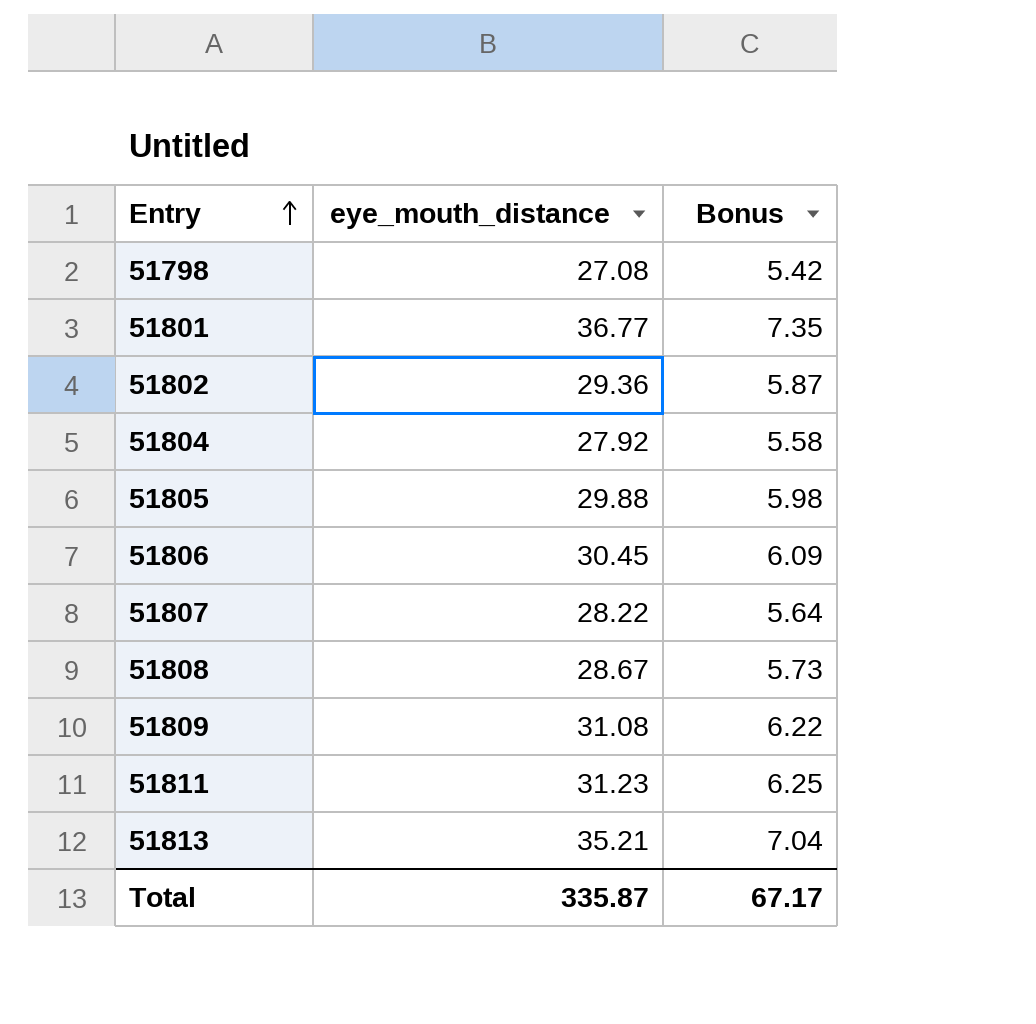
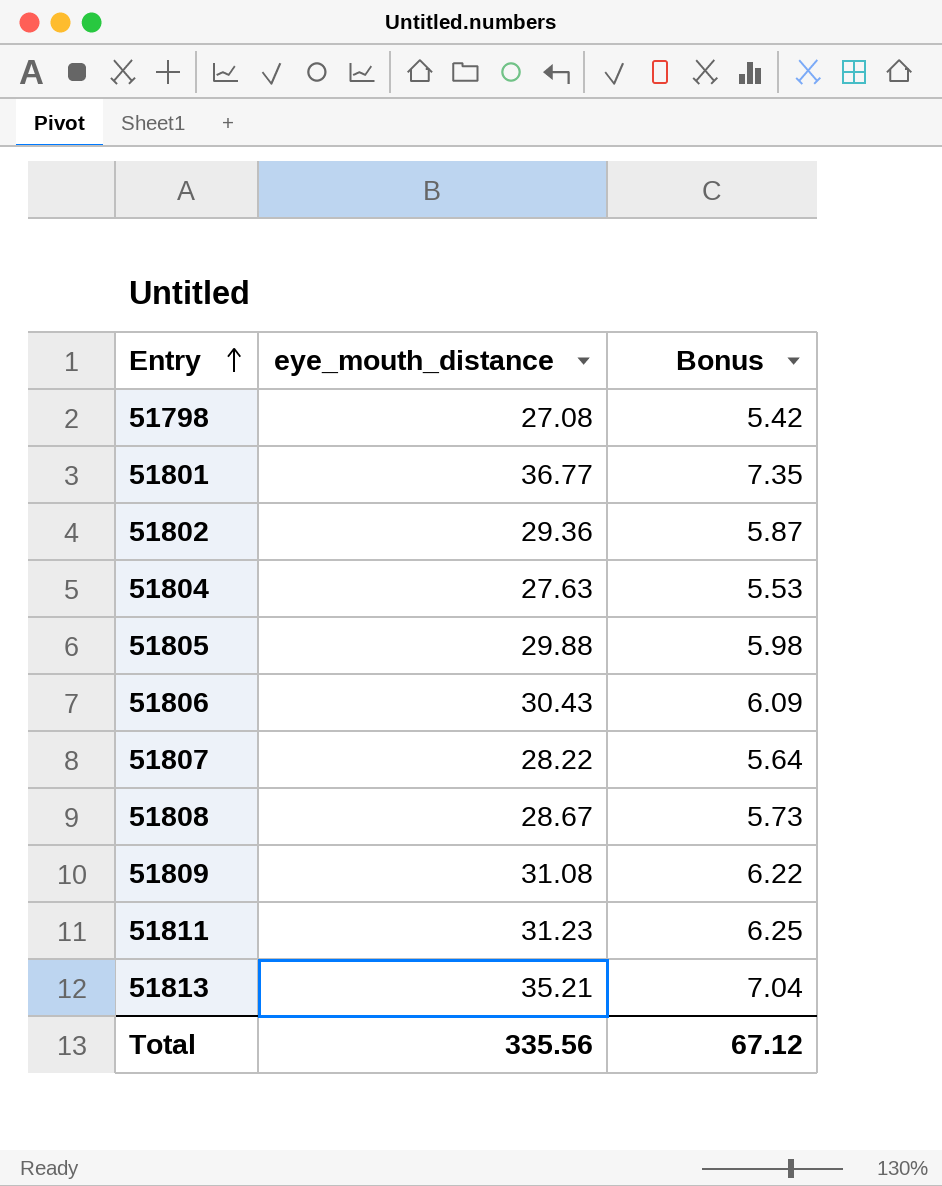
51804 | eye_mouth_distance: 27.92 -> 27.63
51804 | Bonus: 5.58 -> 5.53
51806 | eye_mouth_distance: 30.45 -> 30.43
Total | eye_mouth_distance: 335.87 -> 335.56
Total | Bonus: 67.17 -> 67.12

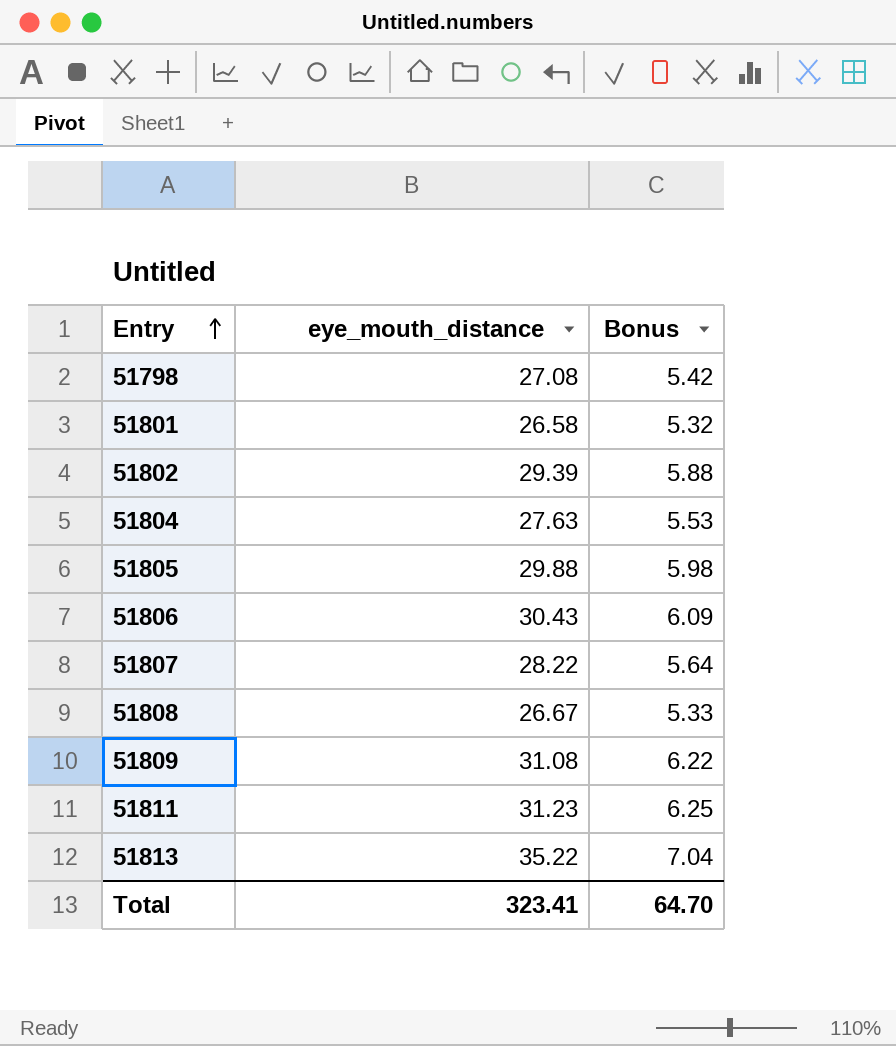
51801 | eye_mouth_distance: 36.77 -> 26.58
51801 | Bonus: 7.35 -> 5.32
51802 | eye_mouth_distance: 29.36 -> 29.39
51802 | Bonus: 5.87 -> 5.88
51808 | eye_mouth_distance: 28.67 -> 26.67
51808 | Bonus: 5.73 -> 5.33
51813 | eye_mouth_distance: 35.21 -> 35.22
Total | eye_mouth_distance: 335.56 -> 323.41
Total | Bonus: 67.12 -> 64.70

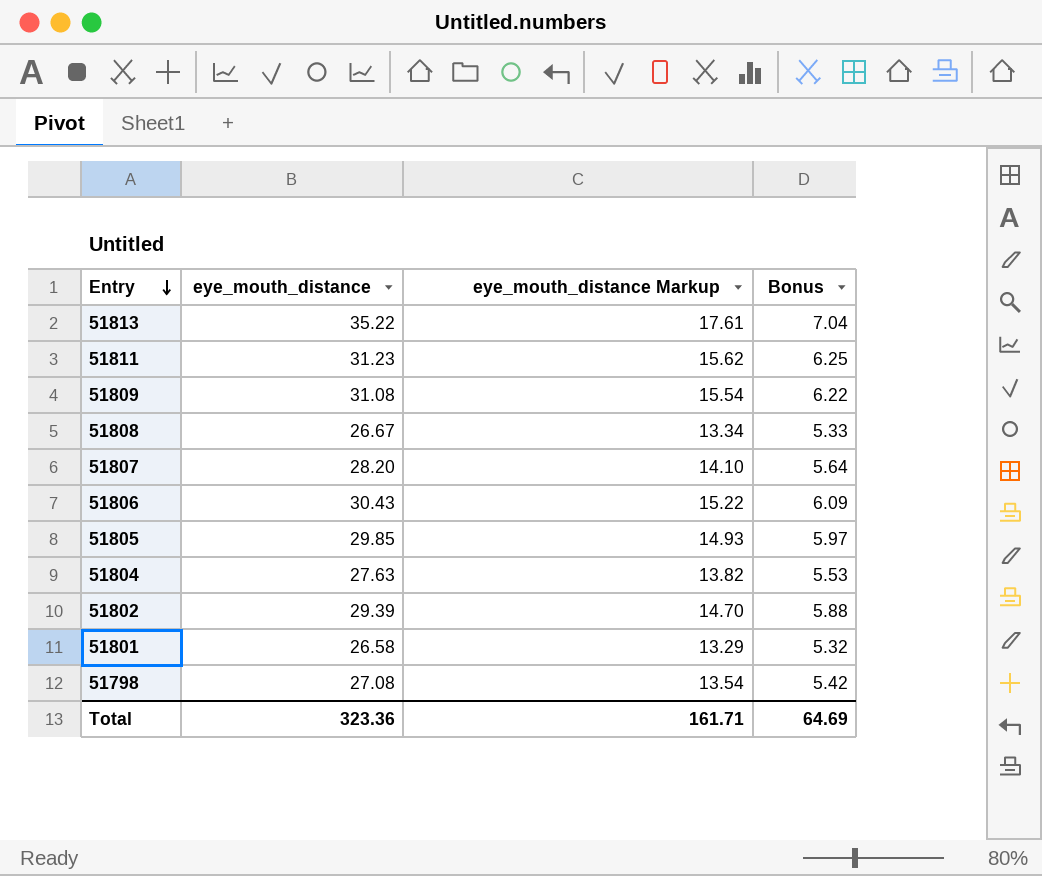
row order: Entry ascending -> Entry descending
column eye_mouth_distance Markup | formula: none -> [eye_mouth_distance] * 0.5
51807 | eye_mouth_distance: 28.22 -> 28.20
51805 | eye_mouth_distance: 29.88 -> 29.85
51805 | Bonus: 5.98 -> 5.97
Total | eye_mouth_distance: 323.41 -> 323.36
Total | Bonus: 64.70 -> 64.69

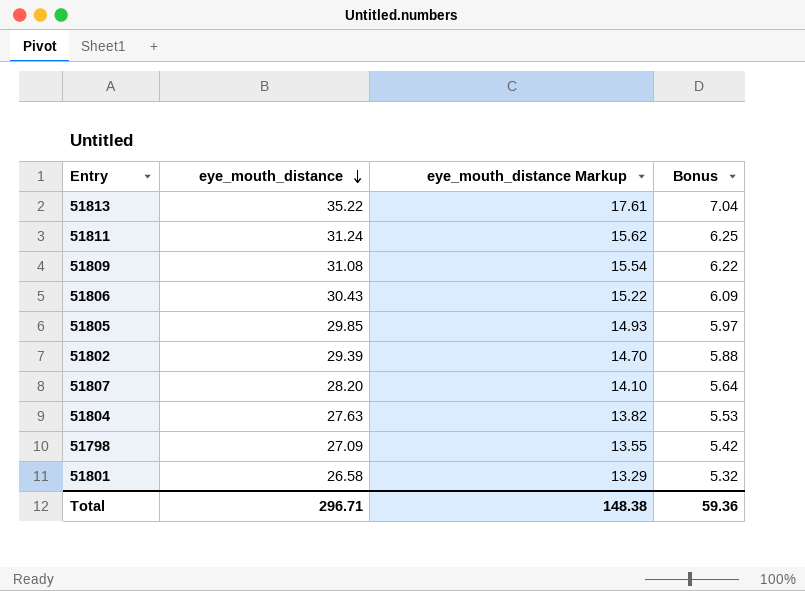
row order: Entry descending -> eye_mouth_distance descending
row 51808: 26.67 | 13.34 | 5.33 -> none
51811 | eye_mouth_distance: 31.23 -> 31.24
51798 | eye_mouth_distance: 27.08 -> 27.09
51798 | eye_mouth_distance Markup: 13.54 -> 13.55
Total | eye_mouth_distance: 323.36 -> 296.71
Total | eye_mouth_distance Markup: 161.71 -> 148.38
Total | Bonus: 64.69 -> 59.36

